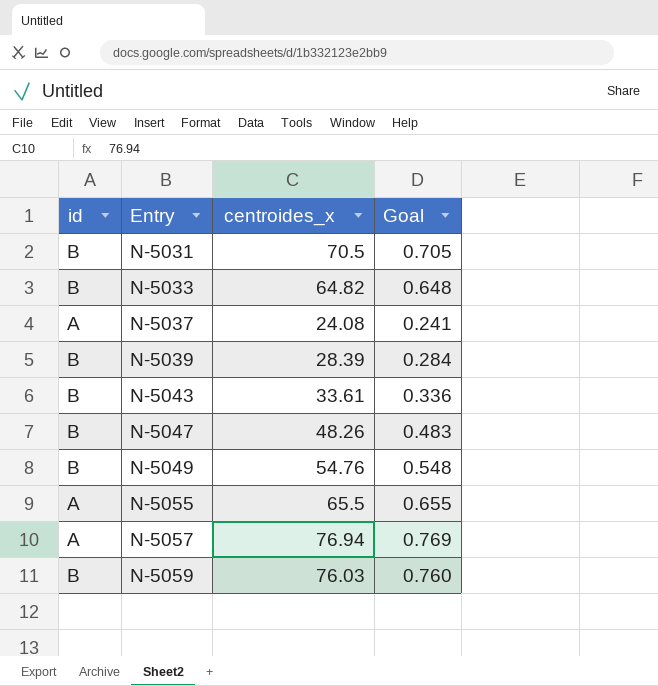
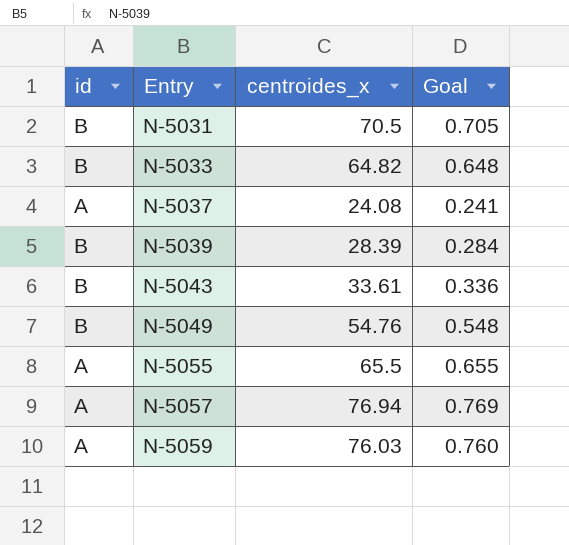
row N-5047: B | 48.26 | 0.483 -> none
N-5059 | id: B -> A

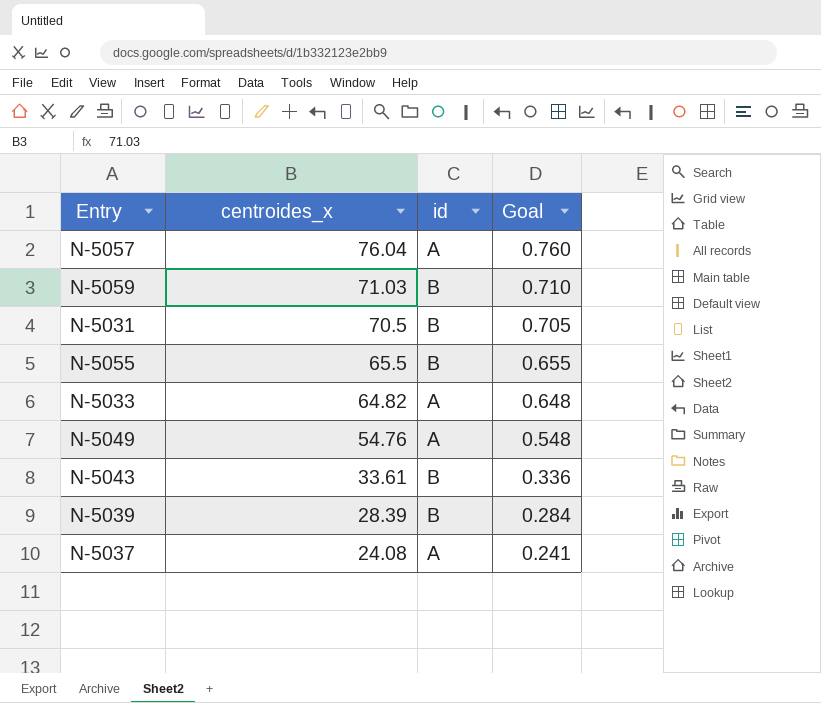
row order: Entry ascending -> centroides_x descending
column id | position: 1 -> 3
N-5057 | centroides_x: 76.94 -> 76.04
N-5057 | Goal: 0.769 -> 0.760
N-5059 | centroides_x: 76.03 -> 71.03
N-5059 | id: A -> B
N-5059 | Goal: 0.760 -> 0.710
N-5055 | id: A -> B
N-5033 | id: B -> A
N-5049 | id: B -> A

